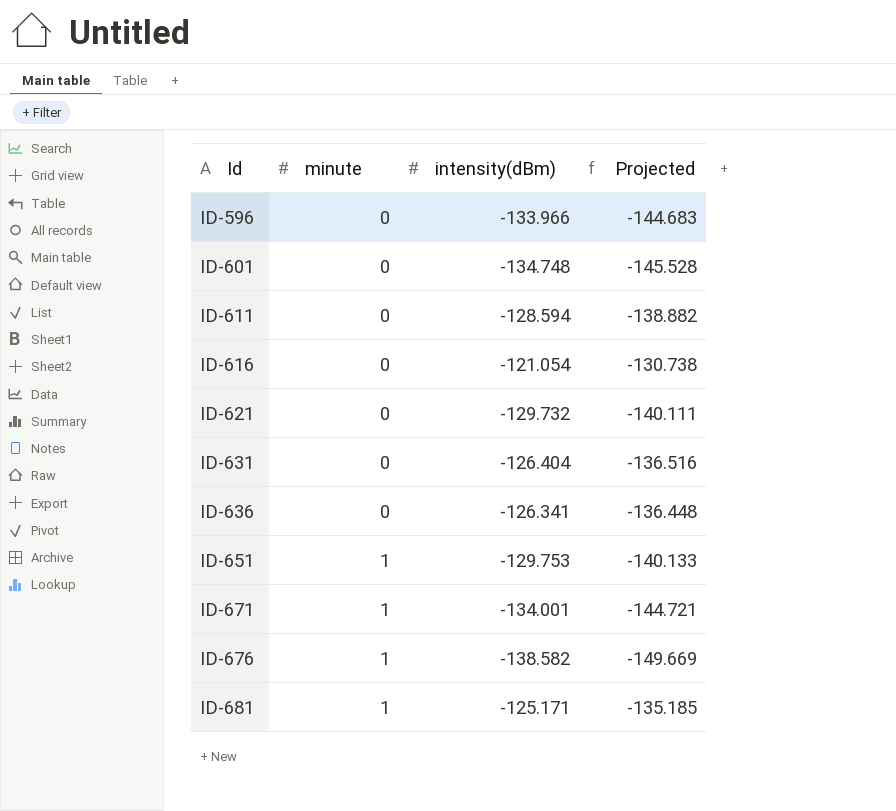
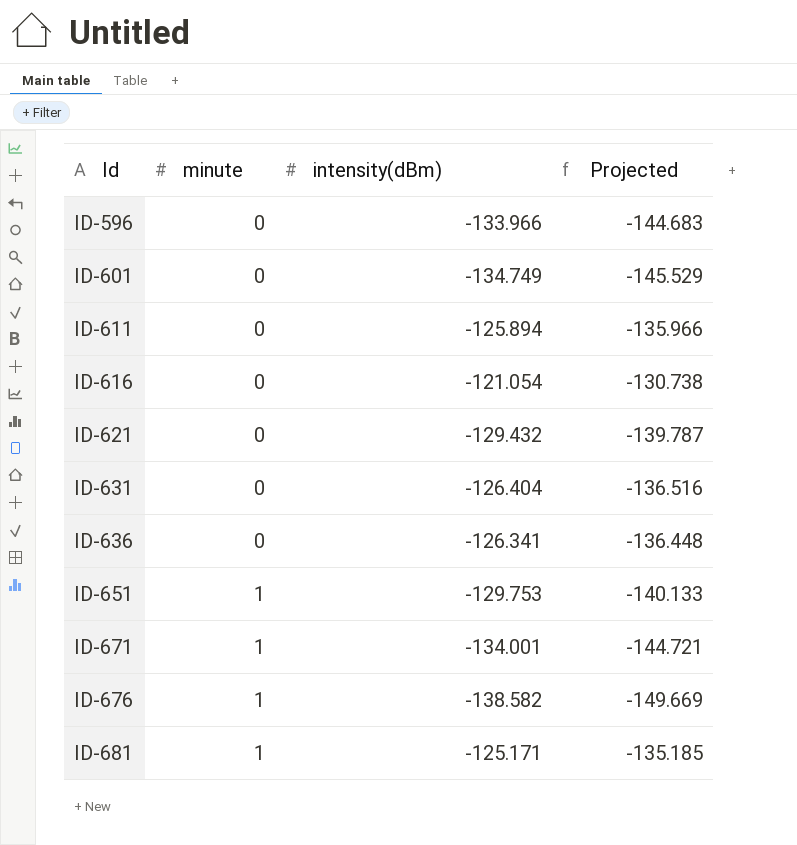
ID-601 | intensity(dBm): -134.748 -> -134.749
ID-601 | Projected: -145.528 -> -145.529
ID-611 | intensity(dBm): -128.594 -> -125.894
ID-611 | Projected: -138.882 -> -135.966
ID-621 | intensity(dBm): -129.732 -> -129.432
ID-621 | Projected: -140.111 -> -139.787

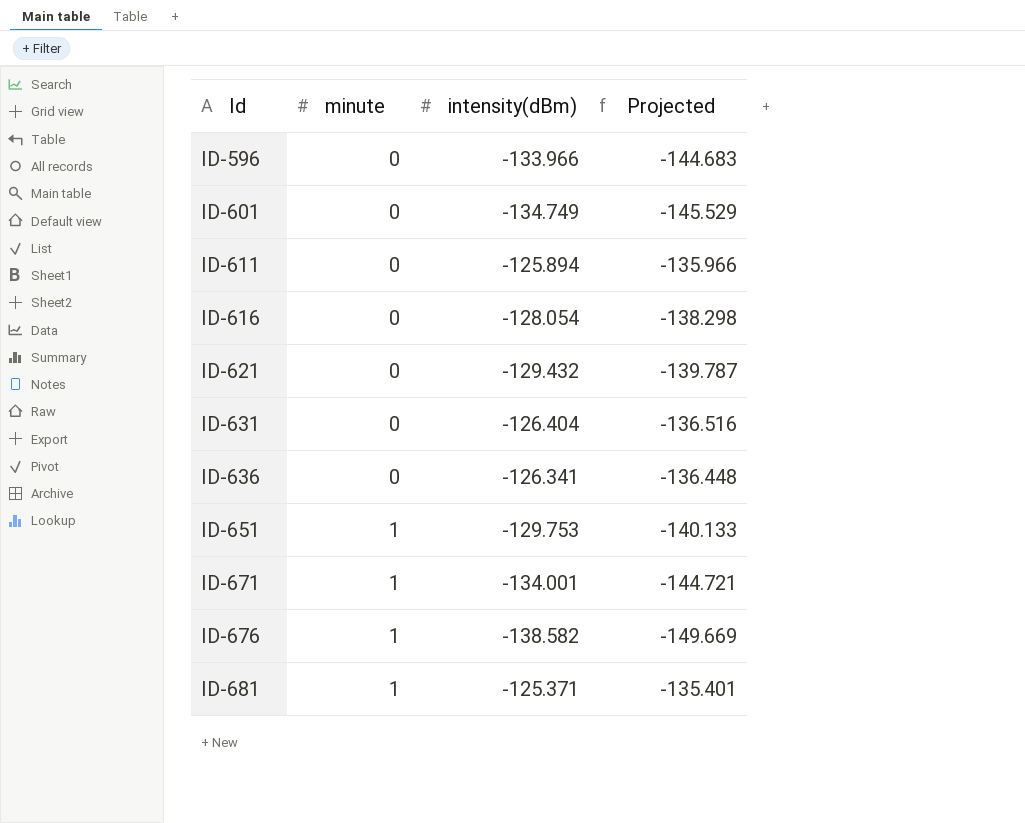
ID-616 | intensity(dBm): -121.054 -> -128.054
ID-616 | Projected: -130.738 -> -138.298
ID-681 | intensity(dBm): -125.171 -> -125.371
ID-681 | Projected: -135.185 -> -135.401

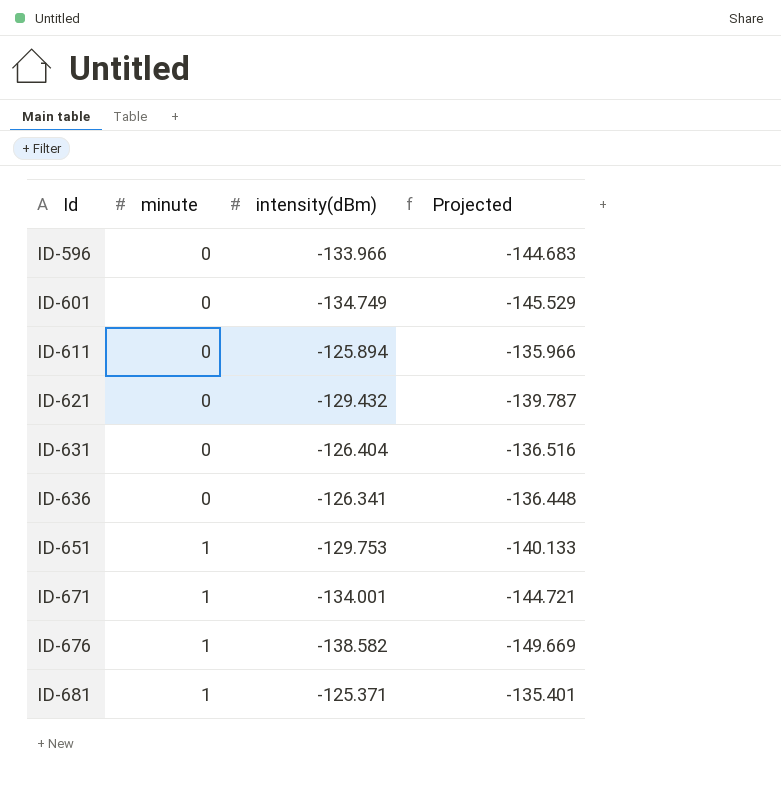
row ID-616: 0 | -128.054 | -138.298 -> none

